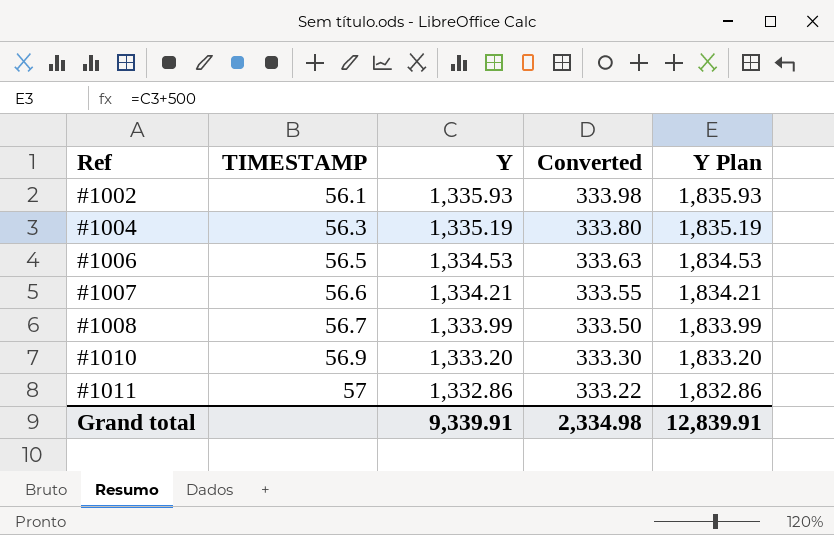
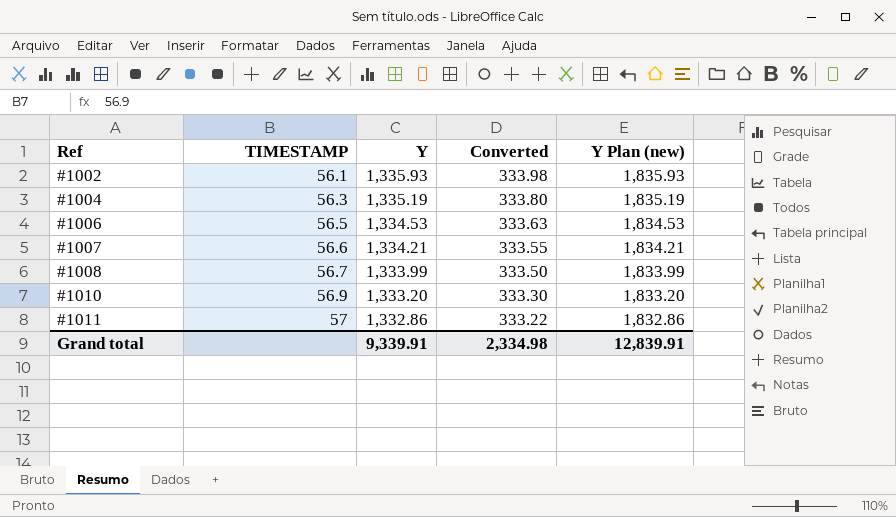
column name: Y Plan -> Y Plan (new)

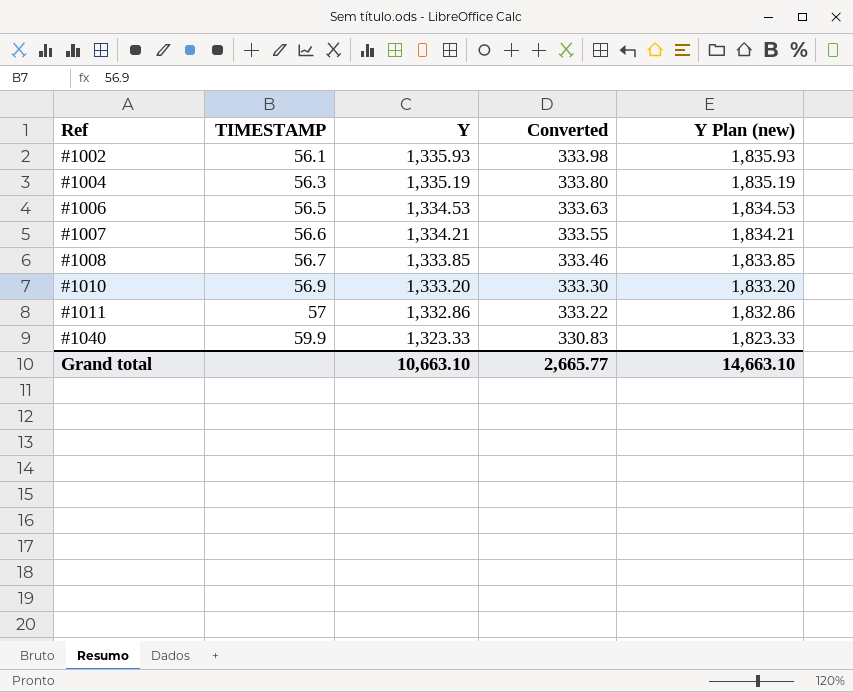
#1008 | Y: 1,333.99 -> 1,333.85
#1008 | Converted: 333.50 -> 333.46
#1008 | Y Plan (new): 1,833.99 -> 1,833.85
row #1040: none -> 59.9 | 1,323.33 | 330.83 | 1,823.33
Grand total | Y: 9,339.91 -> 10,663.10
Grand total | Converted: 2,334.98 -> 2,665.77
Grand total | Y Plan (new): 12,839.91 -> 14,663.10

